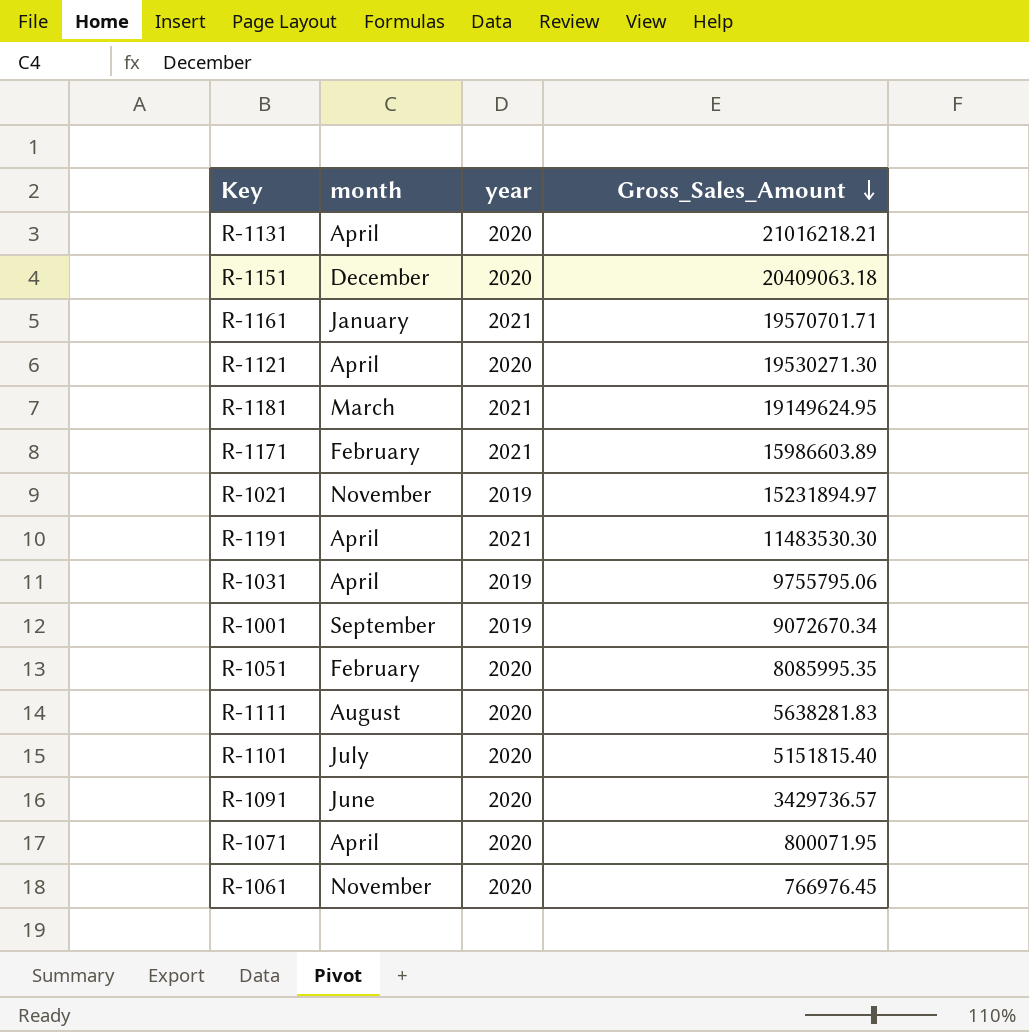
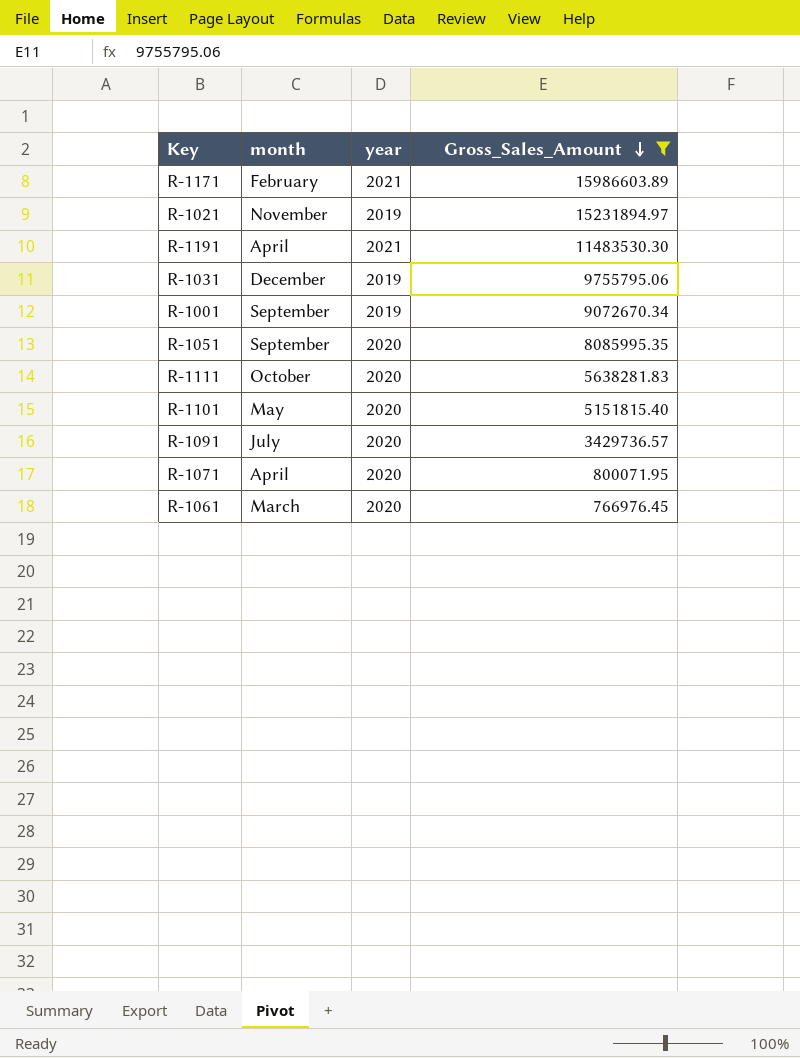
filter: none -> Gross_Sales_Amount <= 15986603.89
R-1031 | month: April -> December
R-1051 | month: February -> September
R-1111 | month: August -> October
R-1101 | month: July -> May
R-1091 | month: June -> July
R-1061 | month: November -> March

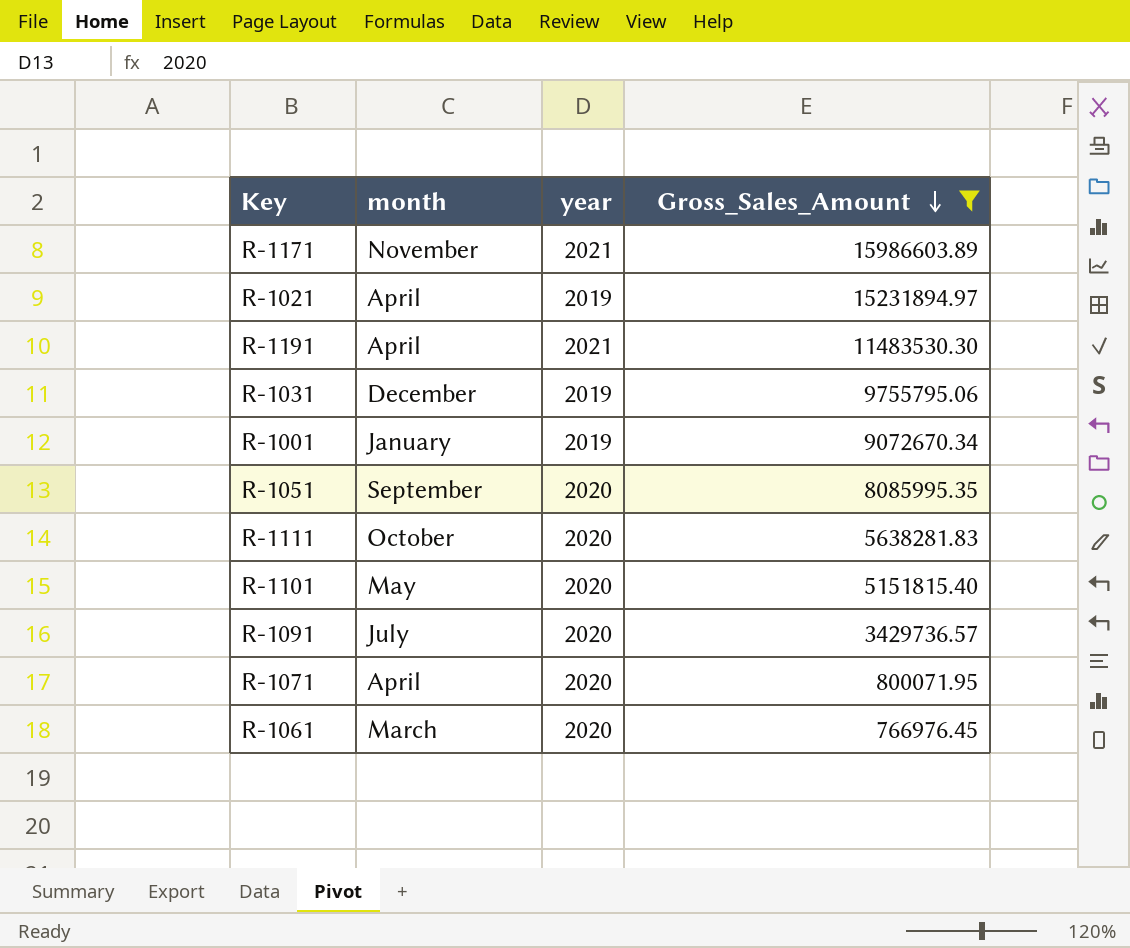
R-1171 | month: February -> November
R-1021 | month: November -> April
R-1001 | month: September -> January

